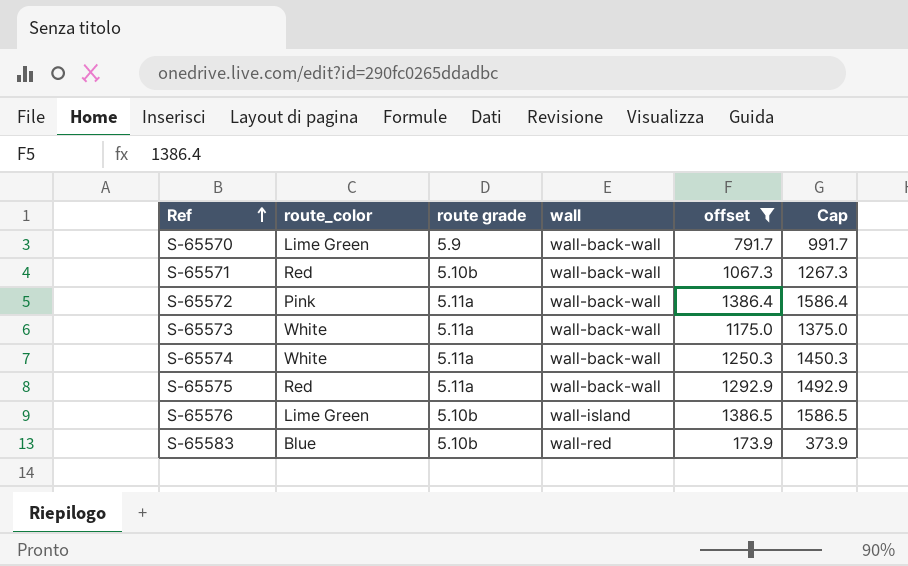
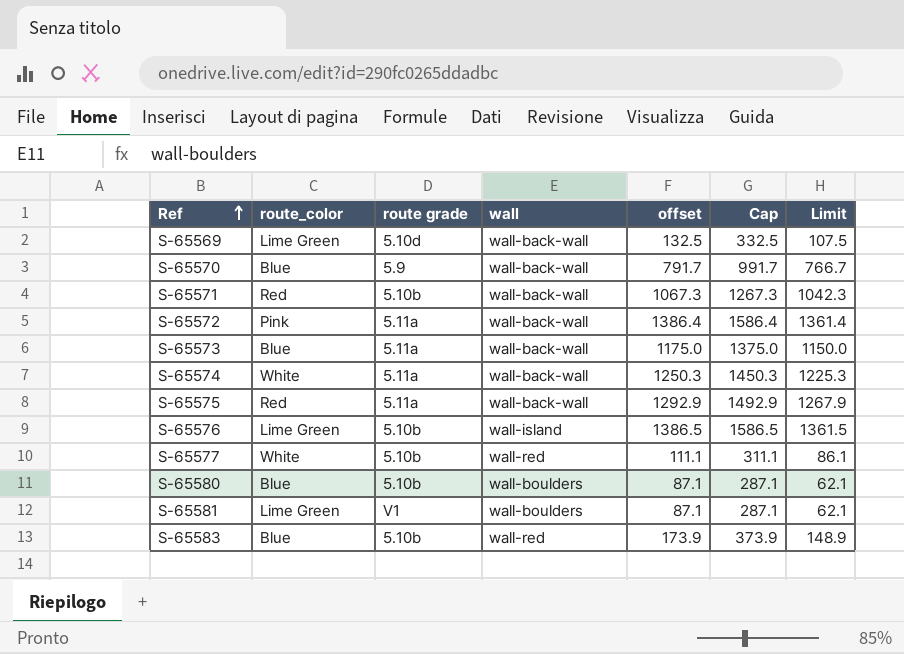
filter: offset >= 173.9 -> none
column Limit | formula: none -> [offset] - 25
S-65570 | route_color: Lime Green -> Blue
S-65573 | route_color: White -> Blue

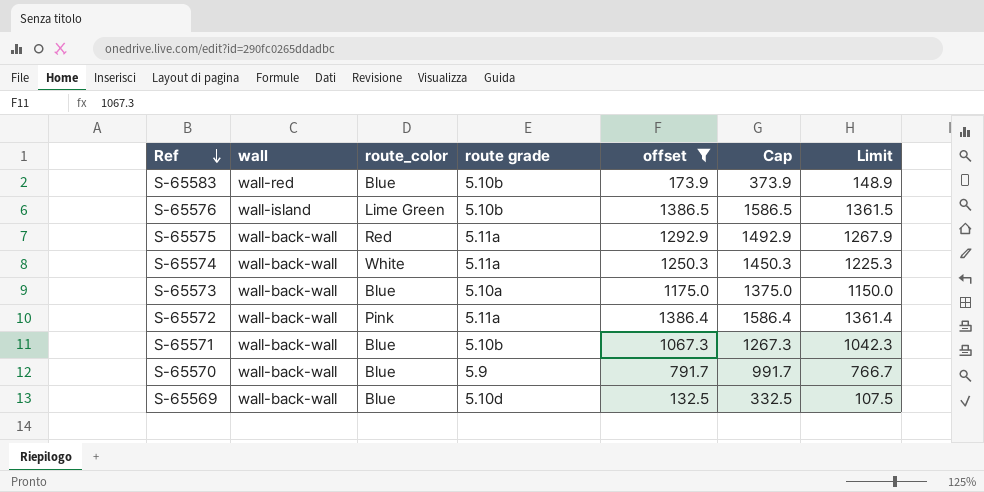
filter: none -> offset >= 132.5
row order: Ref ascending -> Ref descending
column wall | position: 4 -> 2
S-65573 | route grade: 5.11a -> 5.10a
S-65571 | route_color: Red -> Blue
S-65569 | route_color: Lime Green -> Blue

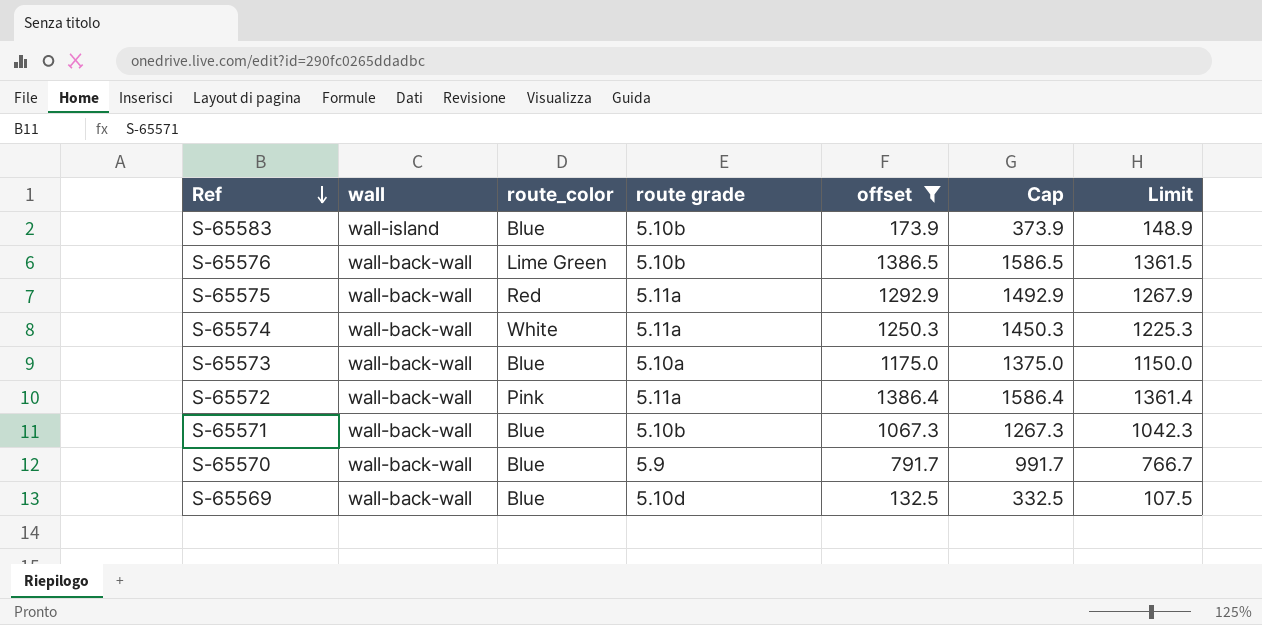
S-65583 | wall: wall-red -> wall-island
S-65576 | wall: wall-island -> wall-back-wall

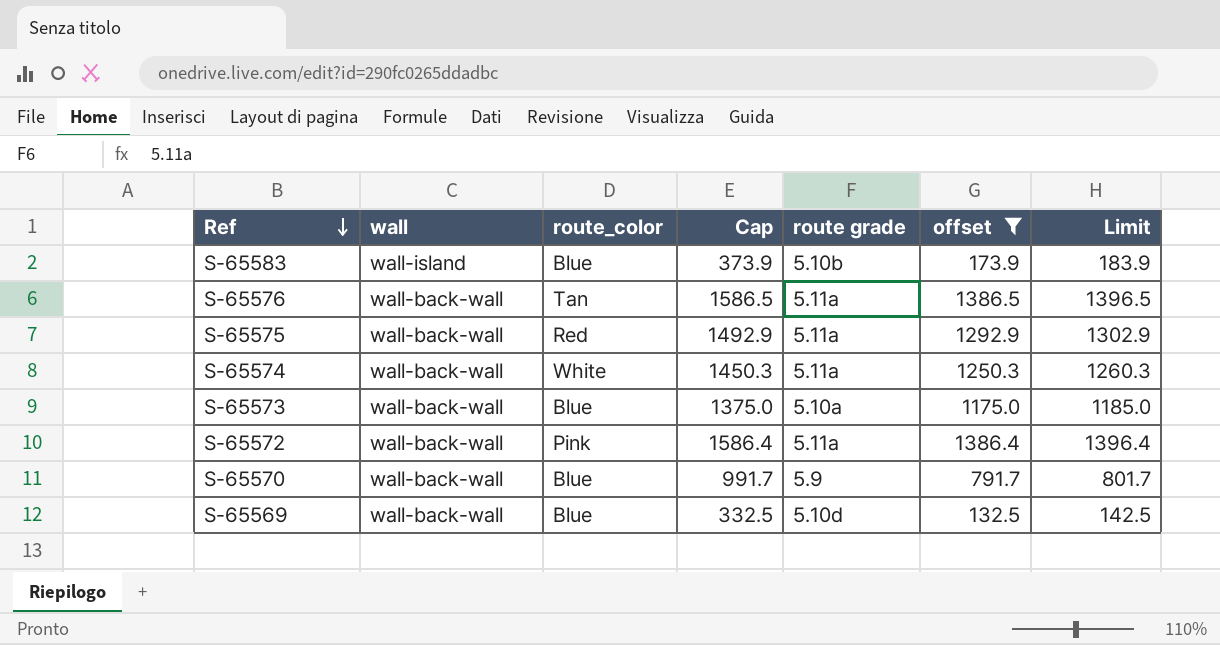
column Cap | position: 6 -> 4
column Limit | formula: [offset] - 25 -> [offset] + 10
row S-65571: wall-back-wall | Blue | 5.10b | 1067.3 | 1267.3 | 1042.3 -> none
S-65576 | route_color: Lime Green -> Tan
S-65576 | route grade: 5.10b -> 5.11a

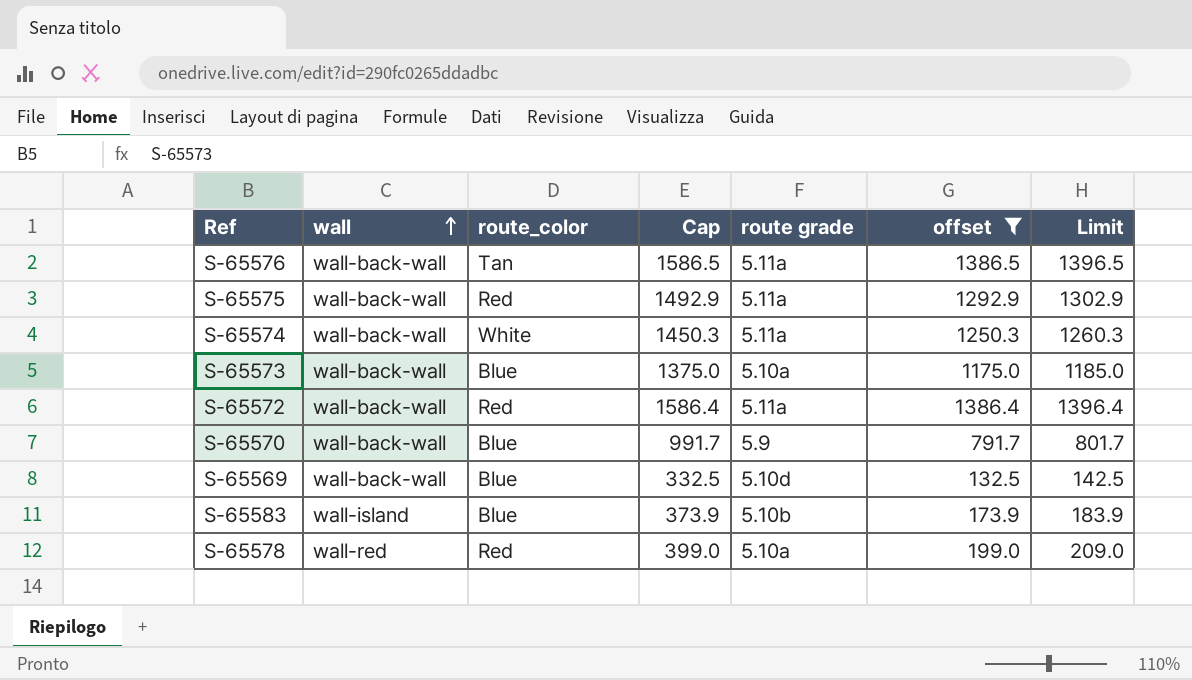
row order: Ref descending -> wall ascending
S-65572 | route_color: Pink -> Red
row S-65578: none -> wall-red | Red | 399.0 | 5.10a | 199.0 | 209.0

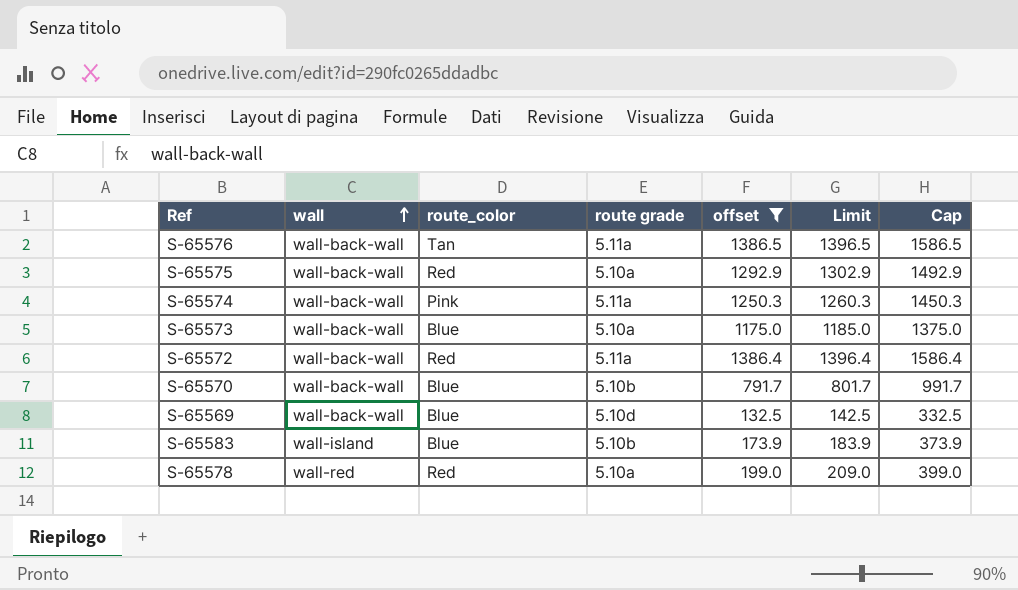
column Cap | position: 4 -> 7
S-65575 | route grade: 5.11a -> 5.10a
S-65574 | route_color: White -> Pink
S-65570 | route grade: 5.9 -> 5.10b

